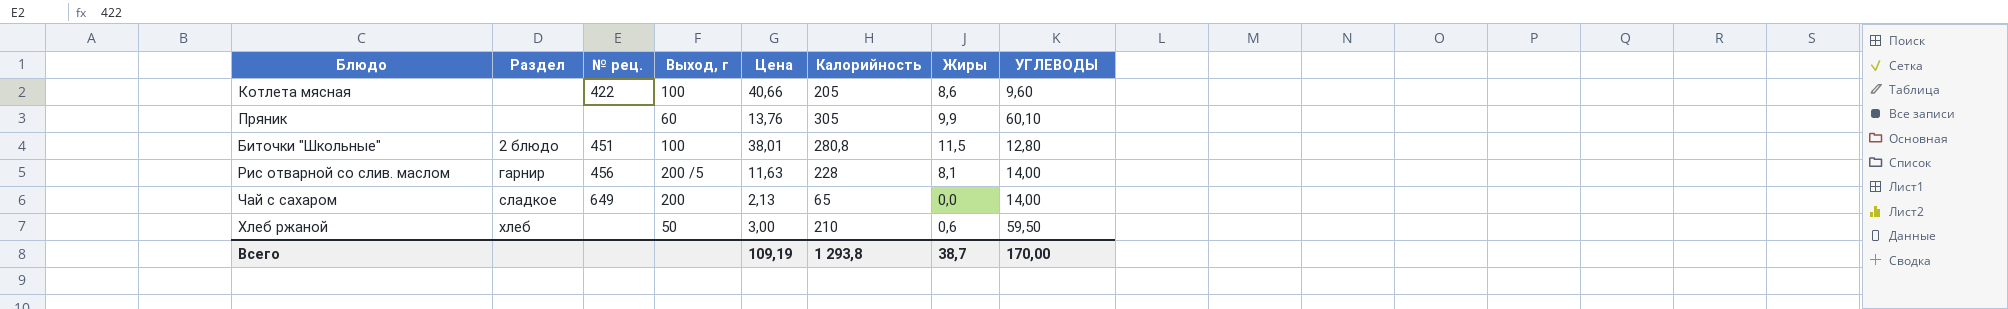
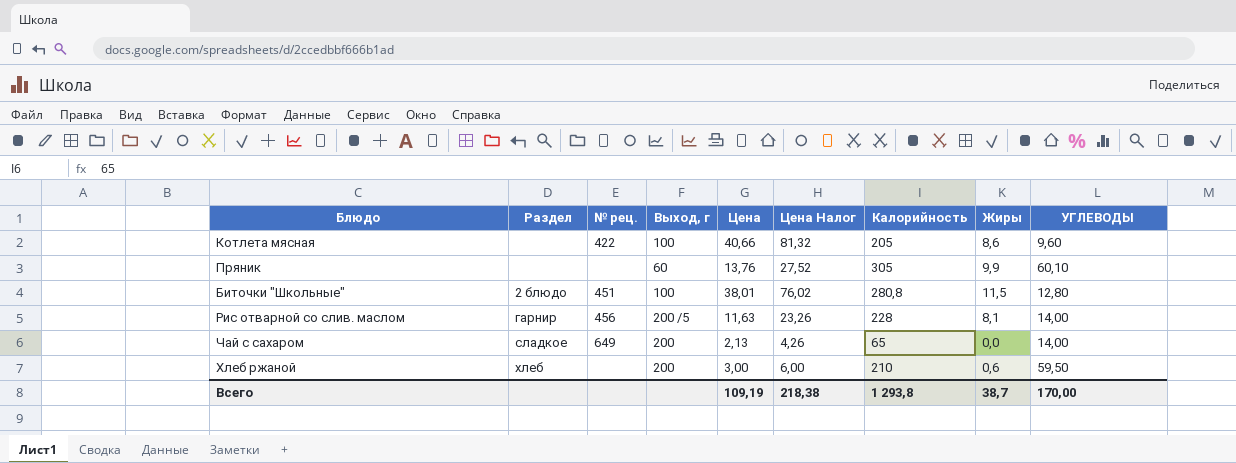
column Цена Налог | formula: none -> [Цена] * 2
Хлеб ржаной | Выход, г: 50 -> 200

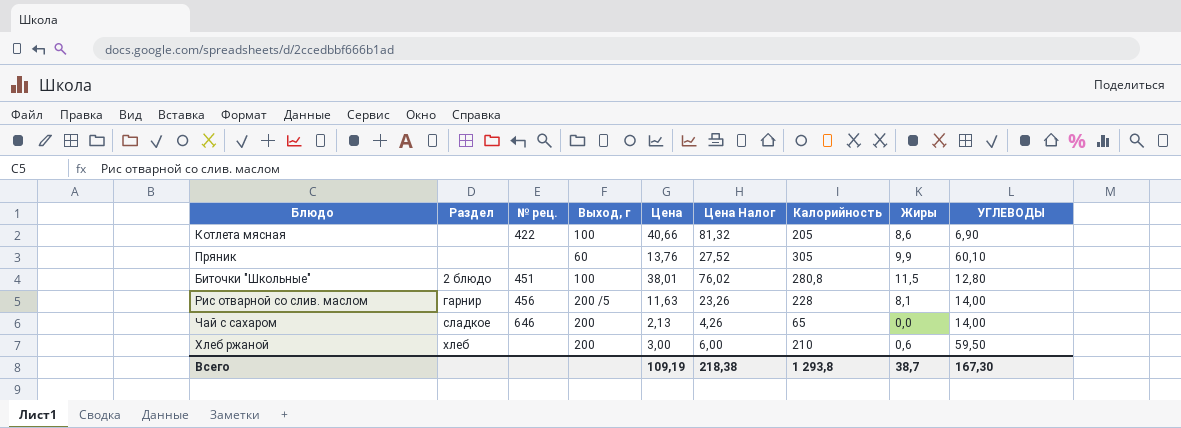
Котлета мясная | УГЛЕВОДЫ: 9,60 -> 6,90
Чай с сахаром | № рец.: 649 -> 646
Всего | УГЛЕВОДЫ: 170,00 -> 167,30

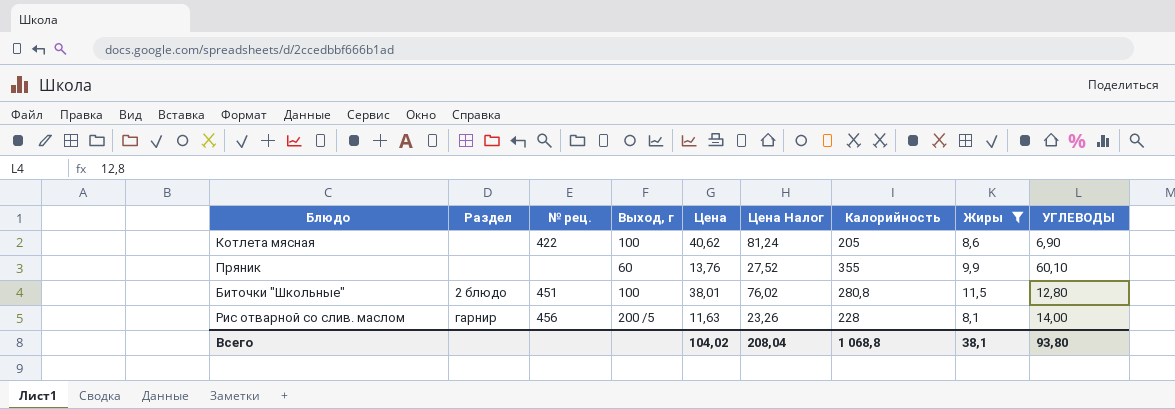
filter: none -> Жиры >= 8,1
Котлета мясная | Цена: 40,66 -> 40,62
Котлета мясная | Цена Налог: 81,32 -> 81,24
Пряник | Калорийность: 305 -> 355
Всего | Цена: 109,19 -> 104,02
Всего | Цена Налог: 218,38 -> 208,04
Всего | Калорийность: 1 293,8 -> 1 068,8
Всего | Жиры: 38,7 -> 38,1
Всего | УГЛЕВОДЫ: 167,30 -> 93,80

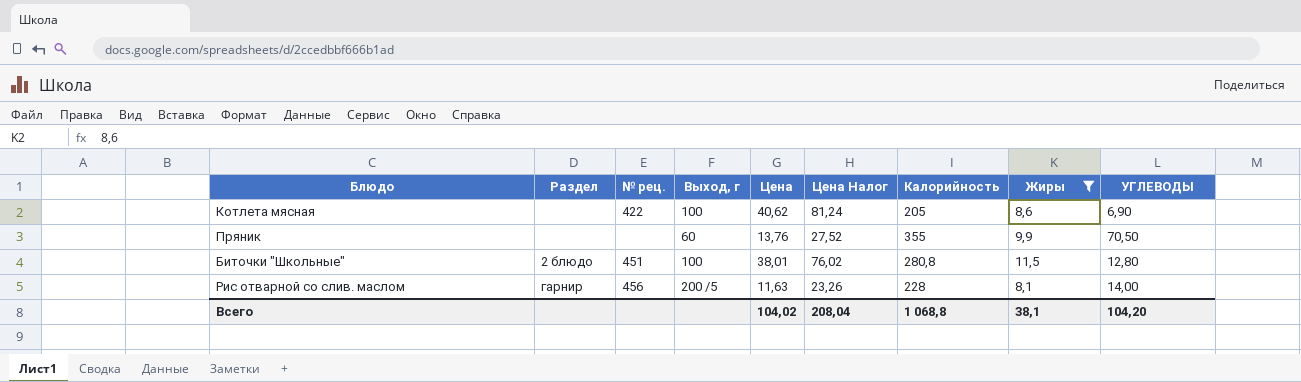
Пряник | УГЛЕВОДЫ: 60,10 -> 70,50
Всего | УГЛЕВОДЫ: 93,80 -> 104,20

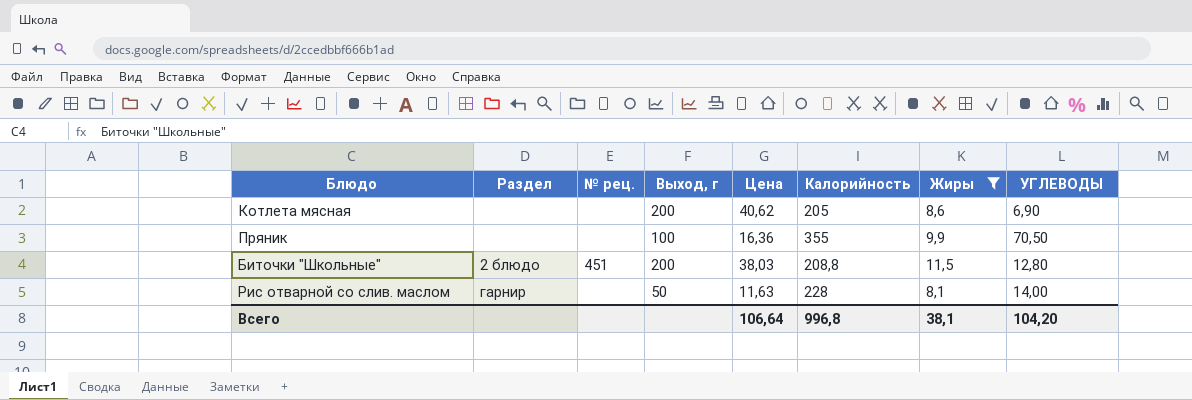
column Цена Налог | formula: [Цена] * 2 -> none
Котлета мясная | № рец.: 422 -> none
Котлета мясная | Выход, г: 100 -> 200
Пряник | Выход, г: 60 -> 100
Пряник | Цена: 13,76 -> 16,36
Биточки "Школьные" | Выход, г: 100 -> 200
Биточки "Школьные" | Цена: 38,01 -> 38,03
Биточки "Школьные" | Калорийность: 280,8 -> 208,8
Рис отварной со слив. маслом | № рец.: 456 -> none
Рис отварной со слив. маслом | Выход, г: 200 /5 -> 50
Всего | Цена: 104,02 -> 106,64
Всего | Калорийность: 1 068,8 -> 996,8

